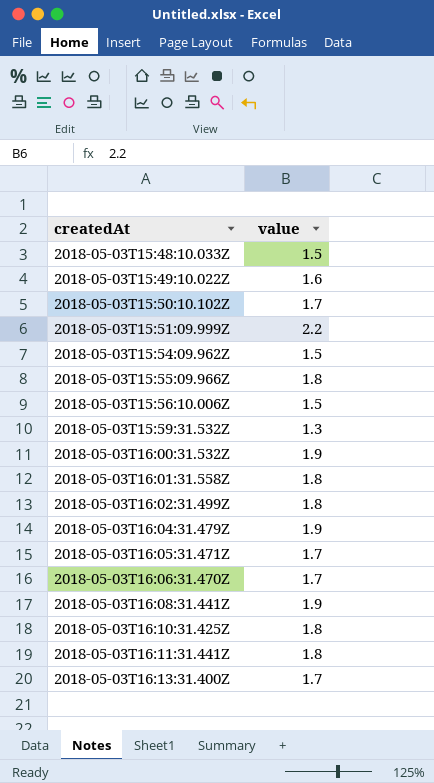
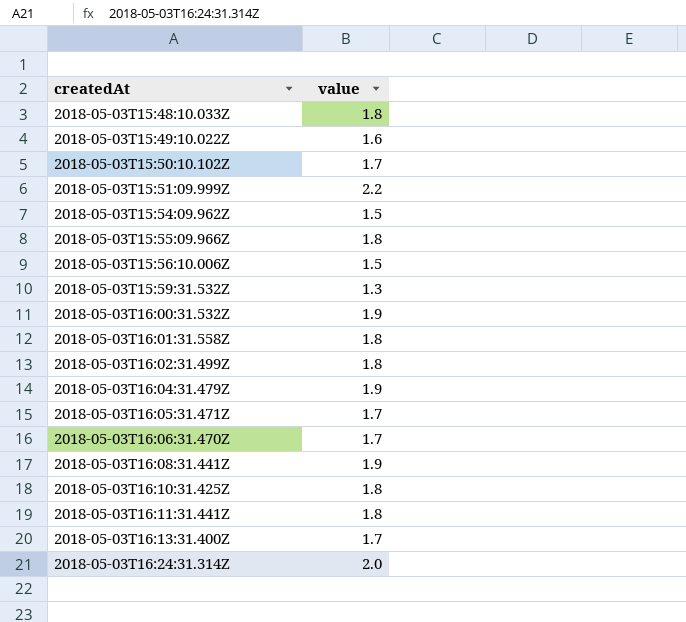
2018-05-03T15:48:10.033Z | value: 1.5 -> 1.8
row 2018-05-03T16:24:31.314Z: none -> 2.0

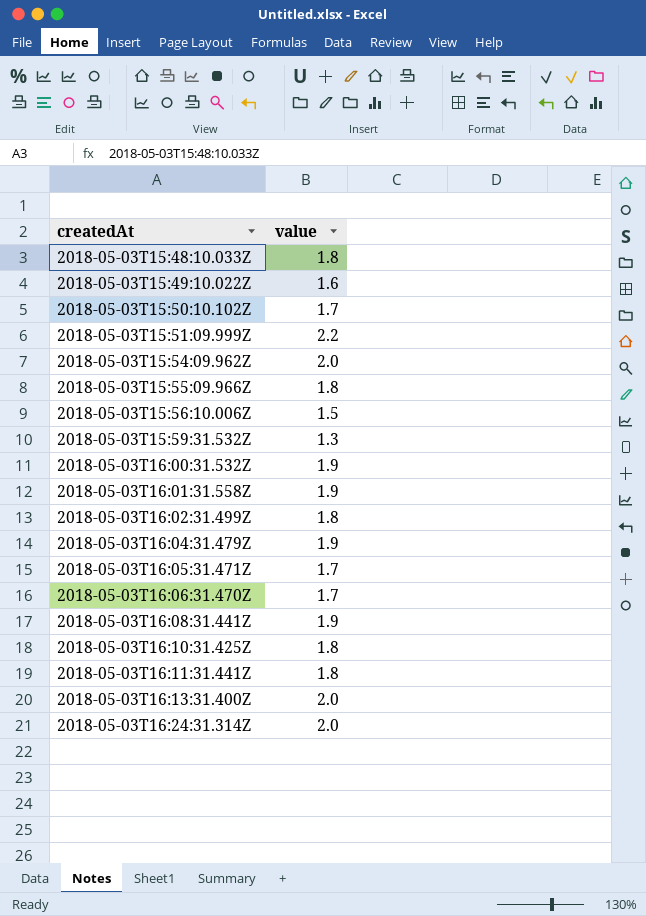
2018-05-03T15:54:09.962Z | value: 1.5 -> 2.0
2018-05-03T16:01:31.558Z | value: 1.8 -> 1.9
2018-05-03T16:13:31.400Z | value: 1.7 -> 2.0

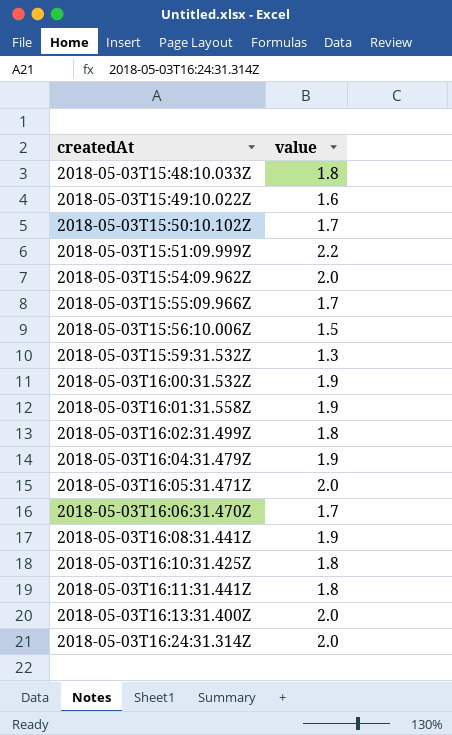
2018-05-03T15:55:09.966Z | value: 1.8 -> 1.7
2018-05-03T16:05:31.471Z | value: 1.7 -> 2.0

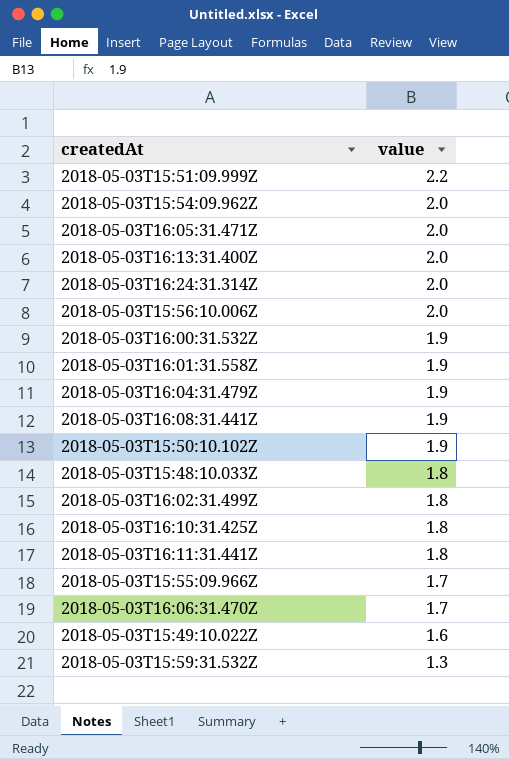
row order: createdAt ascending -> value descending
2018-05-03T15:56:10.006Z | value: 1.5 -> 2.0
2018-05-03T15:50:10.102Z | value: 1.7 -> 1.9

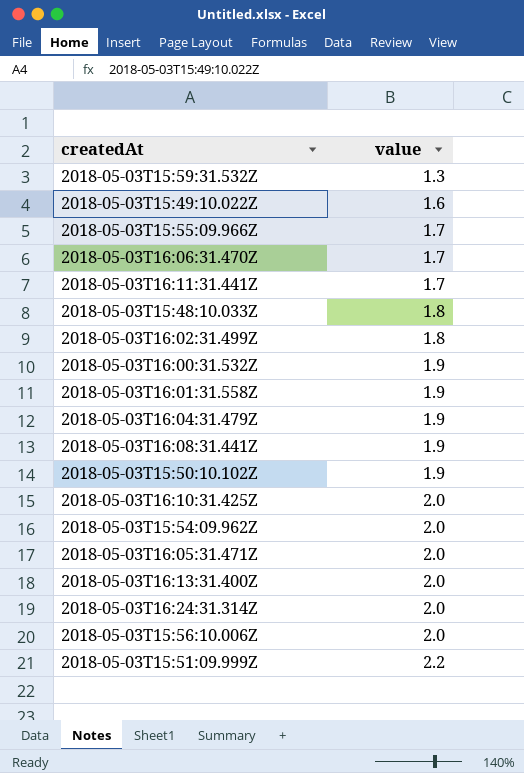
row order: value descending -> value ascending
2018-05-03T16:11:31.441Z | value: 1.8 -> 1.7
2018-05-03T16:10:31.425Z | value: 1.8 -> 2.0

